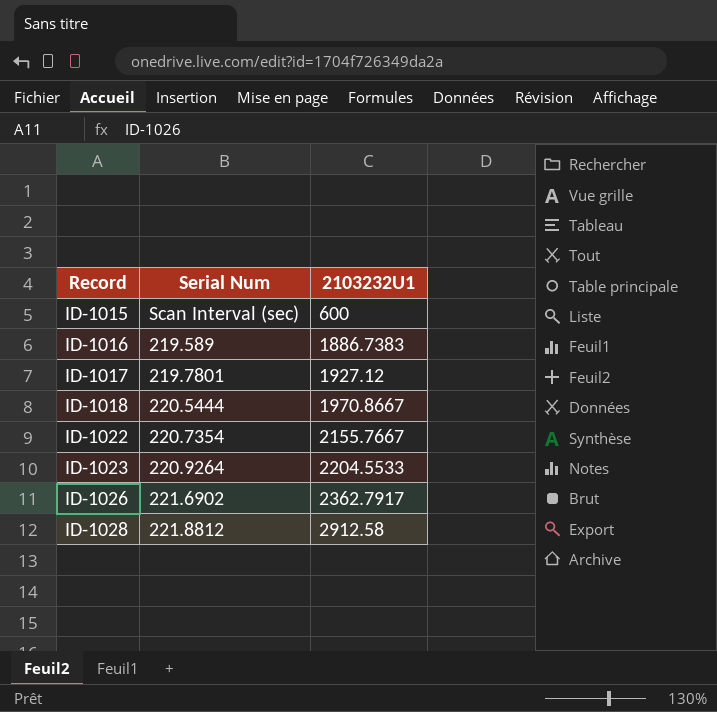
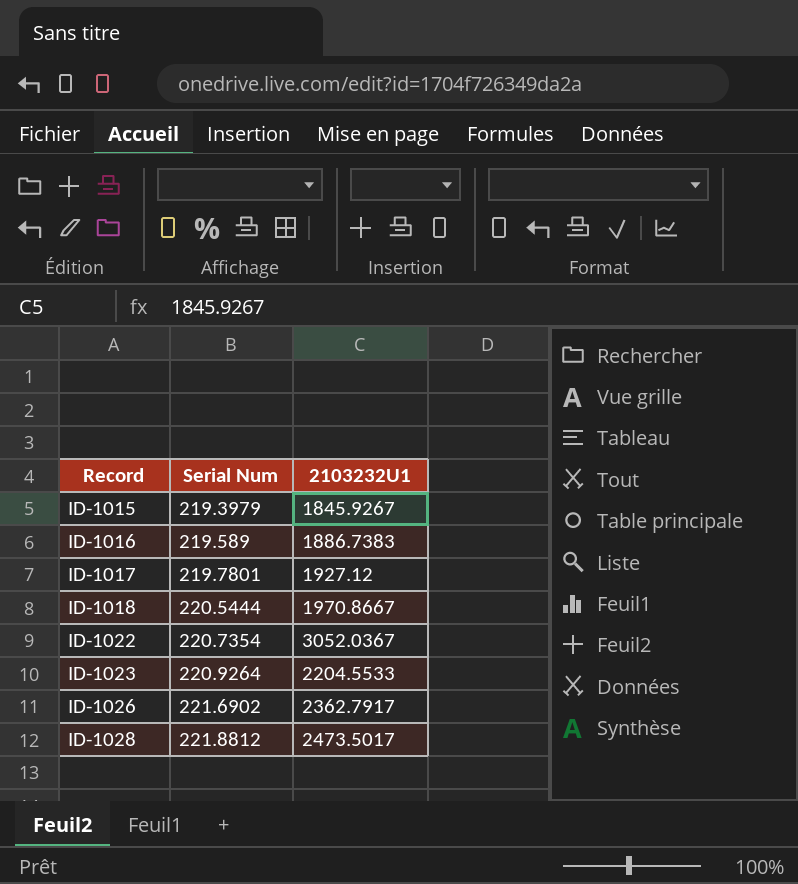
ID-1015 | Serial Num: Scan Interval (sec) -> 219.3979
ID-1015 | 2103232U1: 600 -> 1845.9267
ID-1022 | 2103232U1: 2155.7667 -> 3052.0367
ID-1028 | 2103232U1: 2912.58 -> 2473.5017

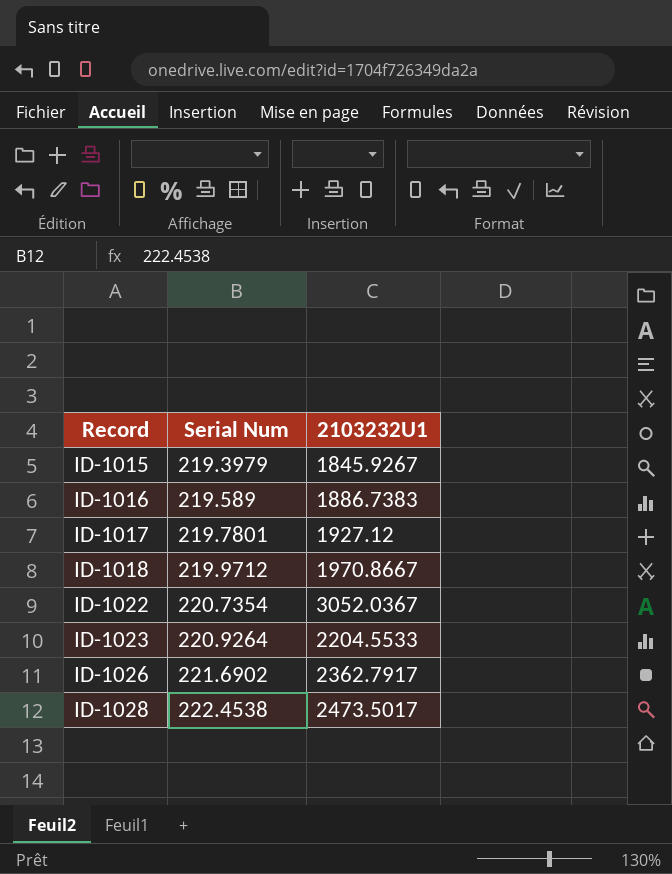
ID-1018 | Serial Num: 220.5444 -> 219.9712
ID-1028 | Serial Num: 221.8812 -> 222.4538

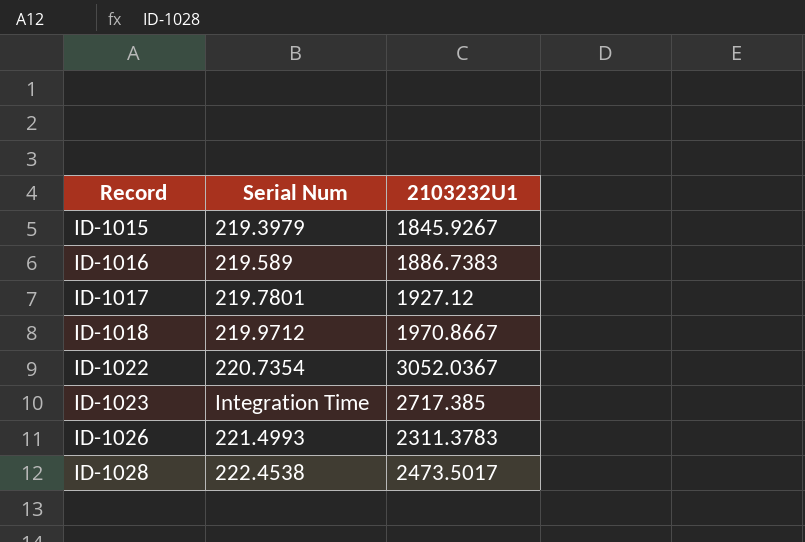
ID-1023 | Serial Num: 220.9264 -> Integration Time
ID-1023 | 2103232U1: 2204.5533 -> 2717.385
ID-1026 | Serial Num: 221.6902 -> 221.4993
ID-1026 | 2103232U1: 2362.7917 -> 2311.3783

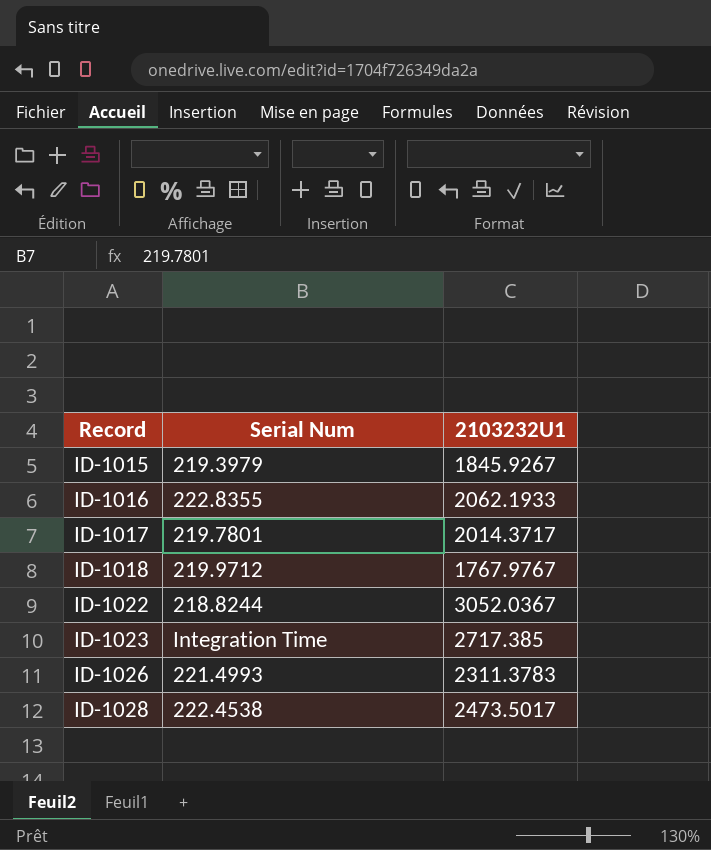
ID-1016 | Serial Num: 219.589 -> 222.8355
ID-1016 | 2103232U1: 1886.7383 -> 2062.1933
ID-1017 | 2103232U1: 1927.12 -> 2014.3717
ID-1018 | 2103232U1: 1970.8667 -> 1767.9767
ID-1022 | Serial Num: 220.7354 -> 218.8244

